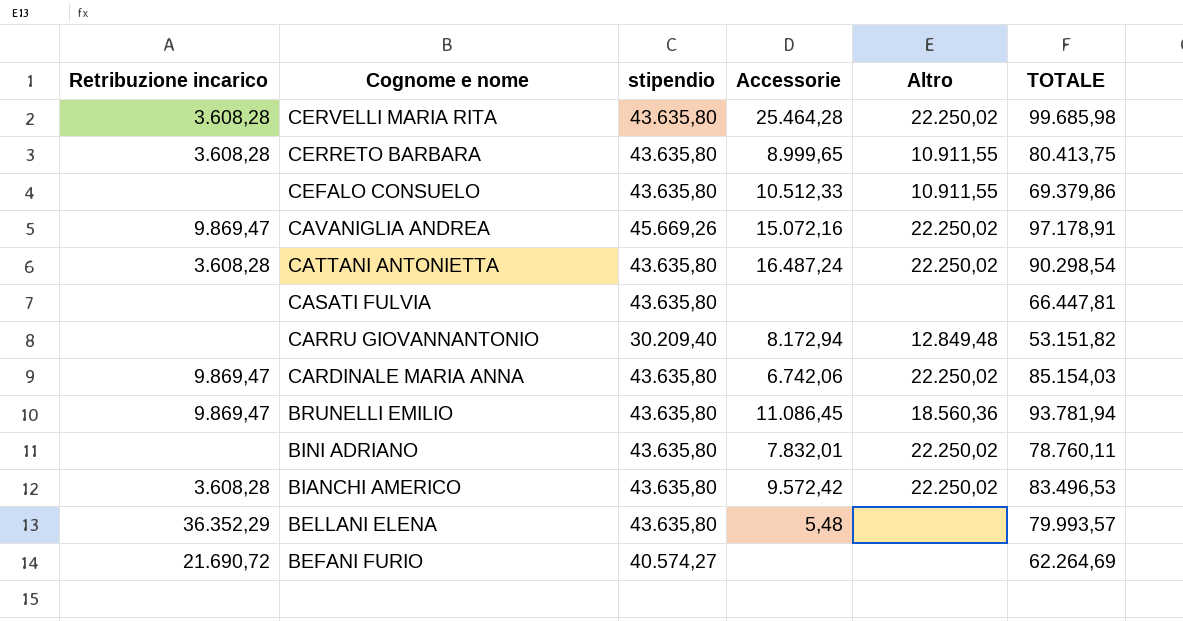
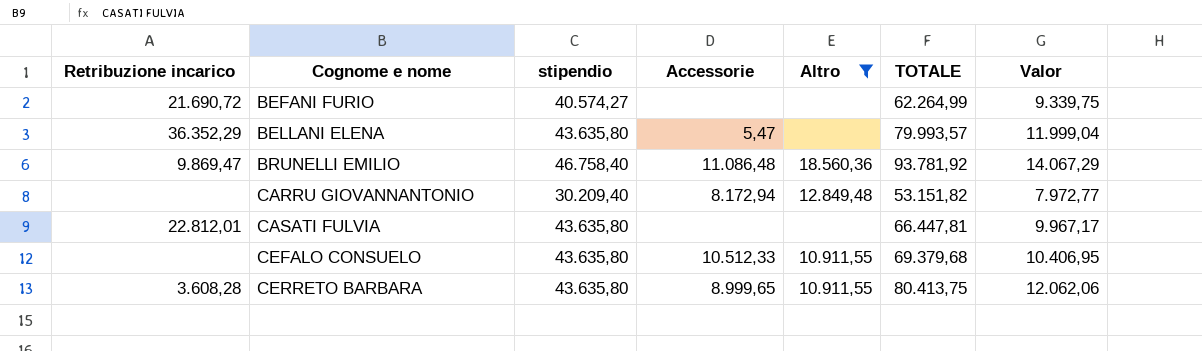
filter: none -> Altro != 22.250,02
row order: Cognome e nome descending -> Cognome e nome ascending
column Valor | formula: none -> [TOTALE] * 0,15
BEFANI FURIO | TOTALE: 62.264,69 -> 62.264,99
BELLANI ELENA | Accessorie: 5,48 -> 5,47
BRUNELLI EMILIO | stipendio: 43.635,80 -> 46.758,40
BRUNELLI EMILIO | Accessorie: 11.086,45 -> 11.086,48
BRUNELLI EMILIO | TOTALE: 93.781,94 -> 93.781,92
CASATI FULVIA | Retribuzione incarico: none -> 22.812,01
CEFALO CONSUELO | TOTALE: 69.379,86 -> 69.379,68

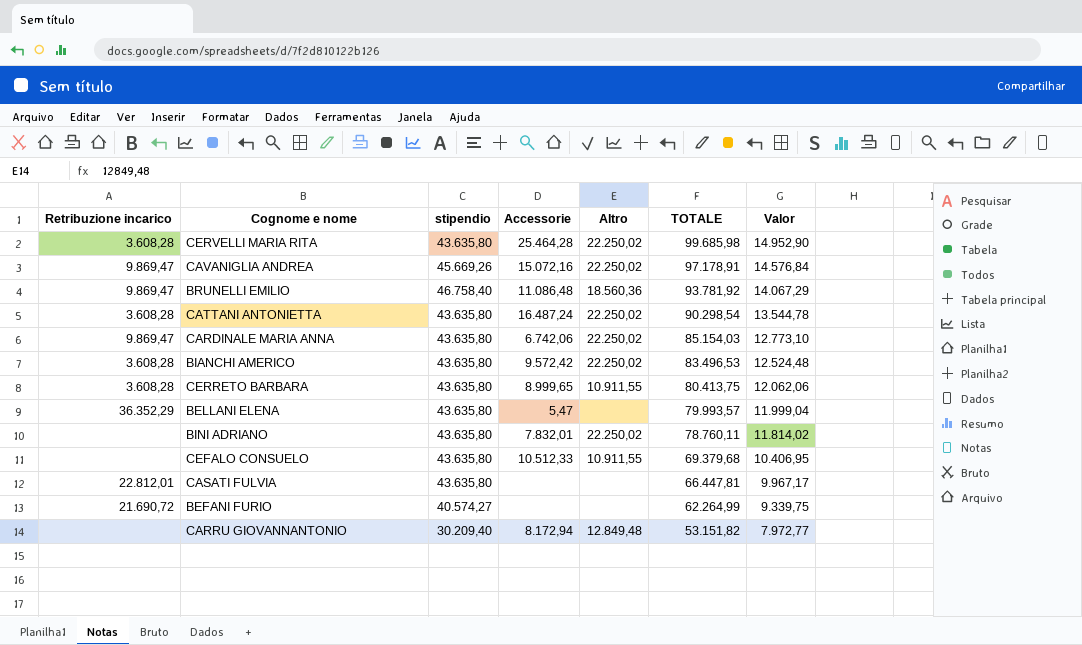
filter: Altro != 22.250,02 -> none
row order: Cognome e nome ascending -> TOTALE descending

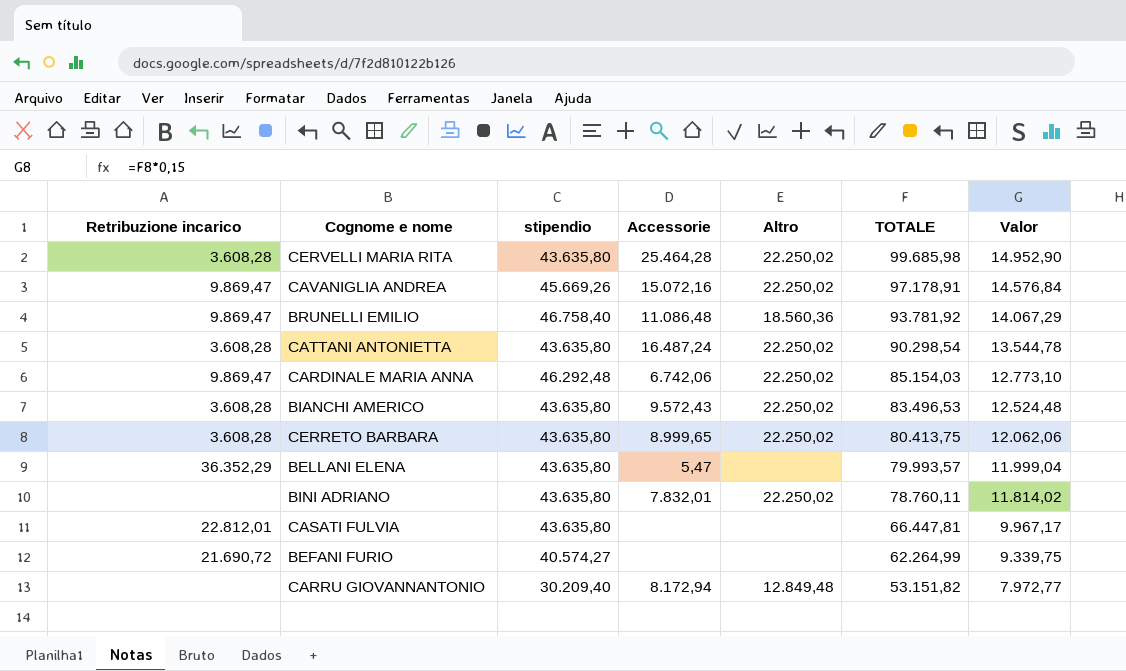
row CEFALO CONSUELO: none | 43.635,80 | 10.512,33 | 10.911,55 | 69.379,68 | 10.406,95 -> none
CARDINALE MARIA ANNA | stipendio: 43.635,80 -> 46.292,48
BIANCHI AMERICO | Accessorie: 9.572,42 -> 9.572,43
CERRETO BARBARA | Altro: 10.911,55 -> 22.250,02

